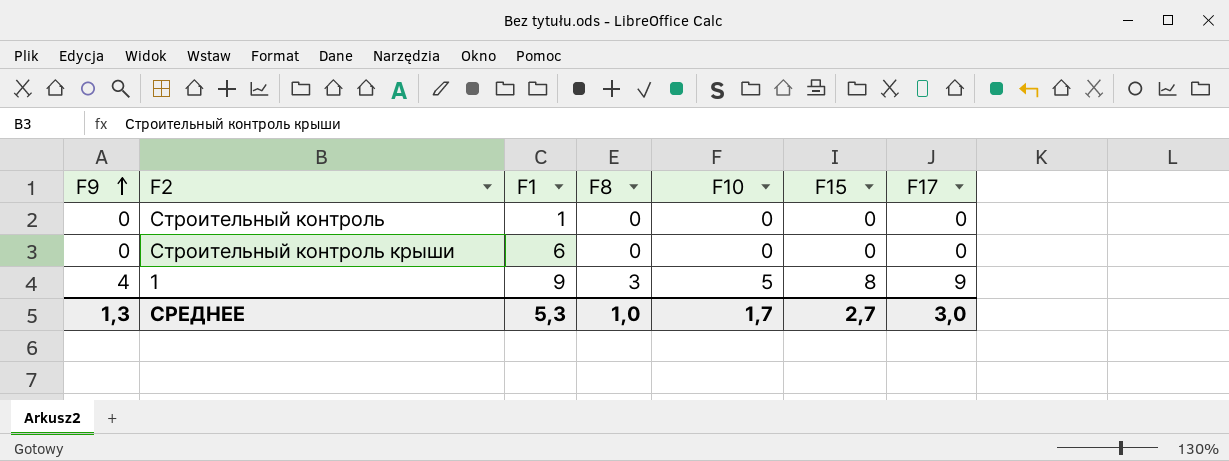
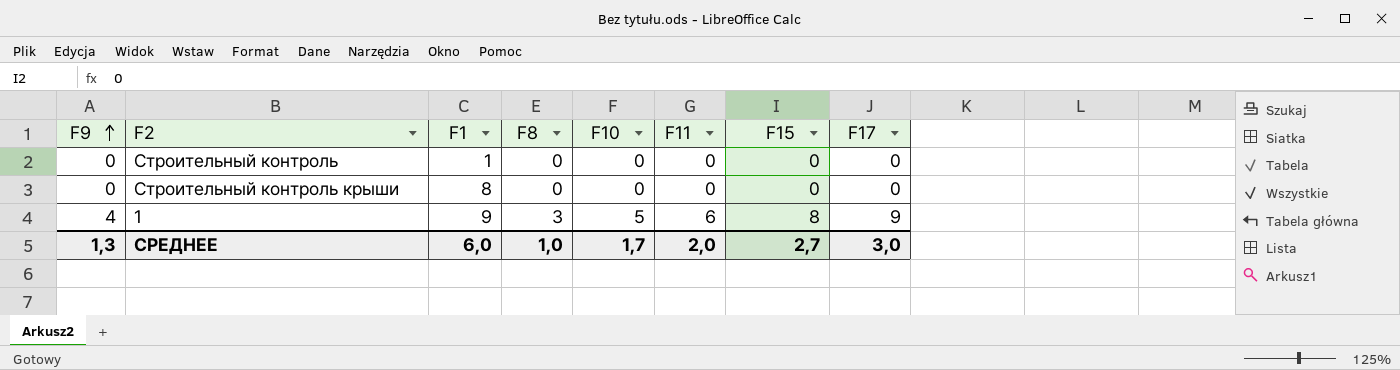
column F11 | position: none -> 6
Строительный контроль крыши | F1: 6 -> 8
СРЕДНЕЕ | F1: 5,3 -> 6,0

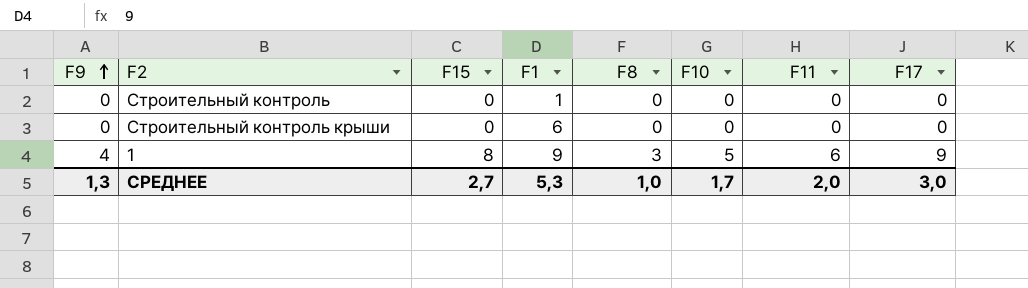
column F15 | position: 7 -> 3
Строительный контроль крыши | F1: 8 -> 6
СРЕДНЕЕ | F1: 6,0 -> 5,3

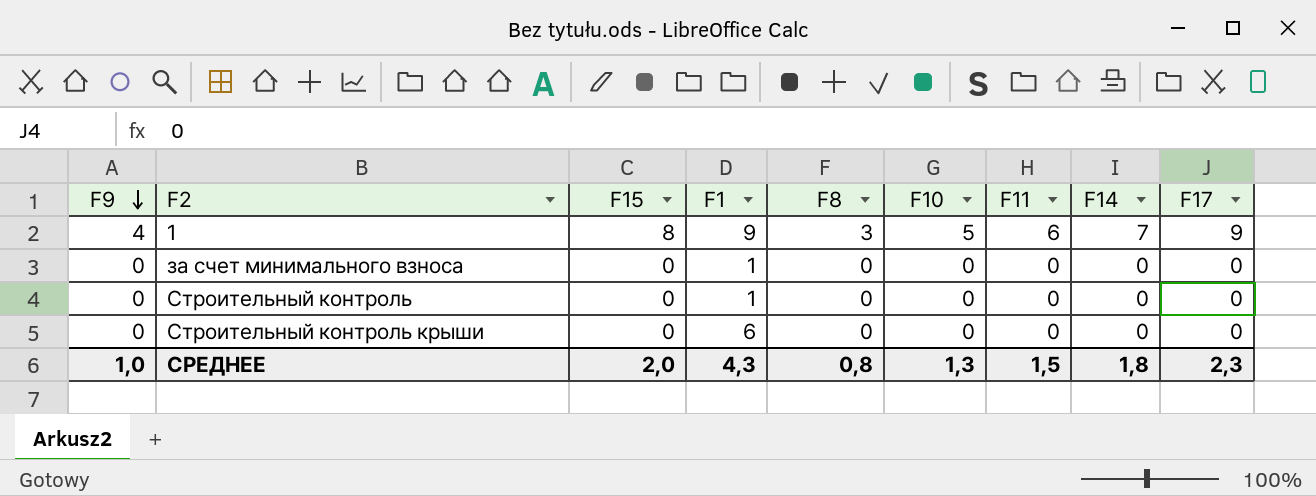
row order: F9 ascending -> F9 descending
column F14 | position: none -> 8
row за счет минимального взноса: none -> 0 | 0 | 1 | 0 | 0 | 0 | 0 | 0
СРЕДНЕЕ | F9: 1,3 -> 1,0
СРЕДНЕЕ | F15: 2,7 -> 2,0
СРЕДНЕЕ | F1: 5,3 -> 4,3
СРЕДНЕЕ | F8: 1,0 -> 0,8
СРЕДНЕЕ | F10: 1,7 -> 1,3
СРЕДНЕЕ | F11: 2,0 -> 1,5
СРЕДНЕЕ | F17: 3,0 -> 2,3

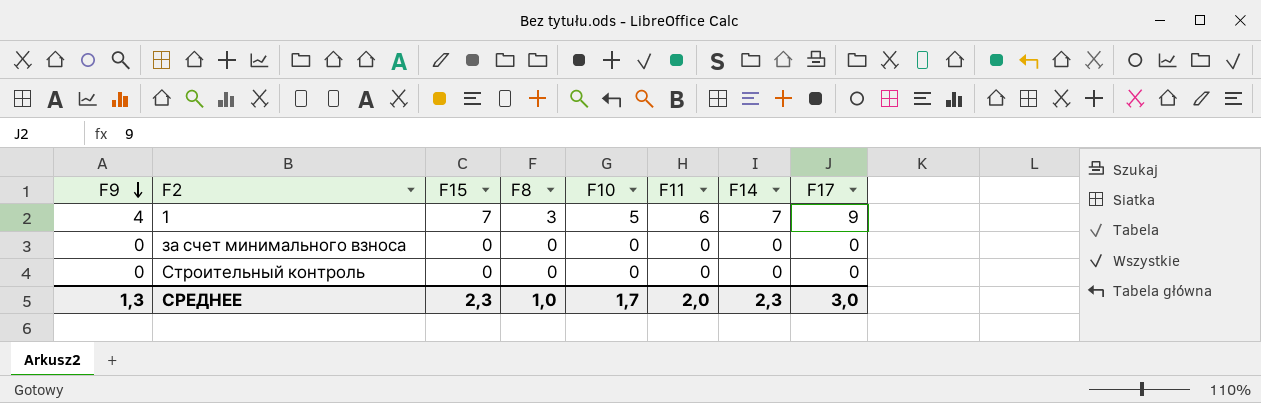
column F1 | position: 4 -> none
row Строительный контроль крыши: 0 | 0 | 6 | 0 | 0 | 0 | 0 | 0 -> none
1 | F15: 8 -> 7
СРЕДНЕЕ | F9: 1,0 -> 1,3
СРЕДНЕЕ | F15: 2,0 -> 2,3
СРЕДНЕЕ | F8: 0,8 -> 1,0
СРЕДНЕЕ | F10: 1,3 -> 1,7
СРЕДНЕЕ | F11: 1,5 -> 2,0
СРЕДНЕЕ | F14: 1,8 -> 2,3
СРЕДНЕЕ | F17: 2,3 -> 3,0

